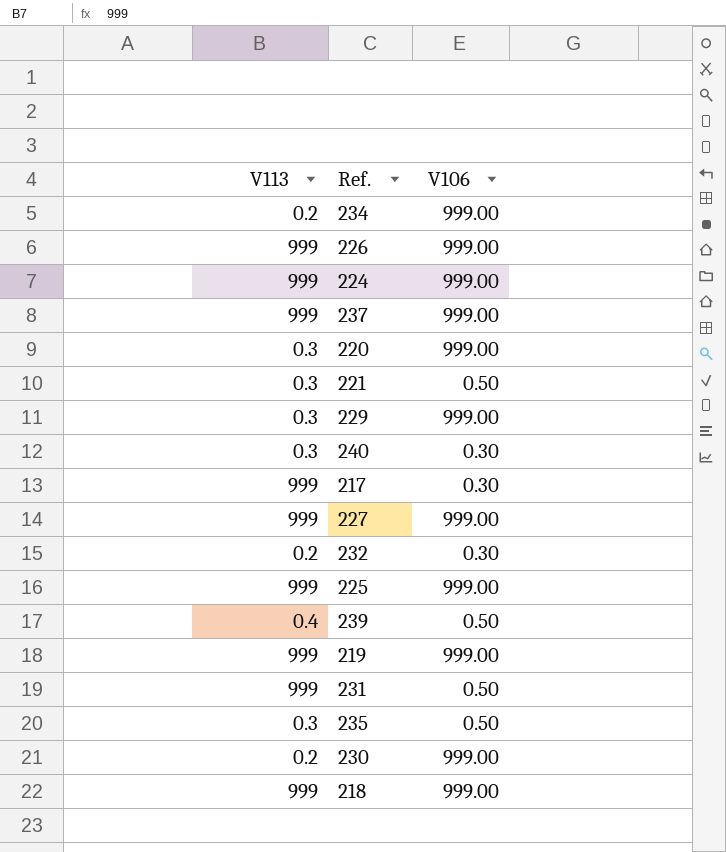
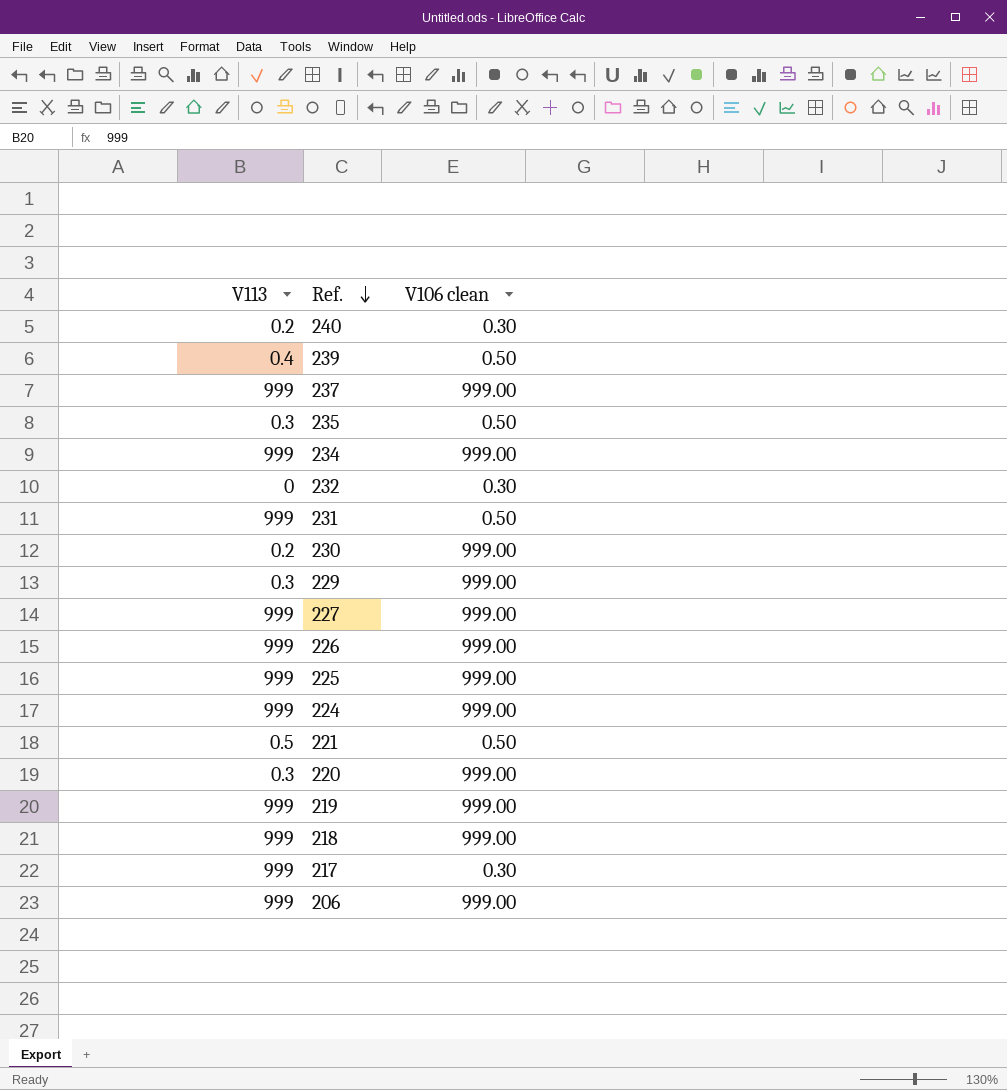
row order: none -> Ref. descending
column name: V106 -> V106 clean
240 | V113: 0.3 -> 0.2
234 | V113: 0.2 -> 999
232 | V113: 0.2 -> 0
221 | V113: 0.3 -> 0.5
row 206: none -> 999 | 999.00

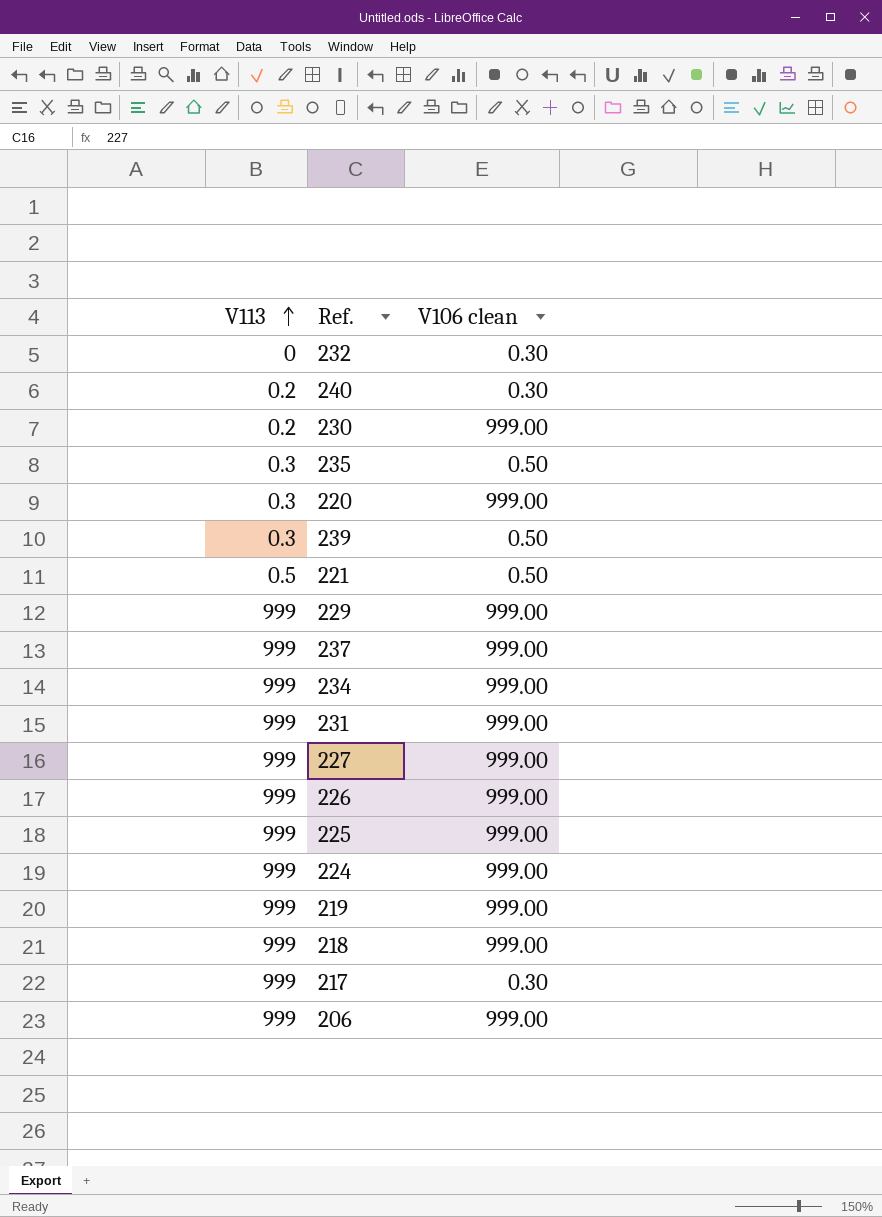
row order: Ref. descending -> V113 ascending
239 | V113: 0.4 -> 0.3
229 | V113: 0.3 -> 999
231 | V106 clean: 0.50 -> 999.00

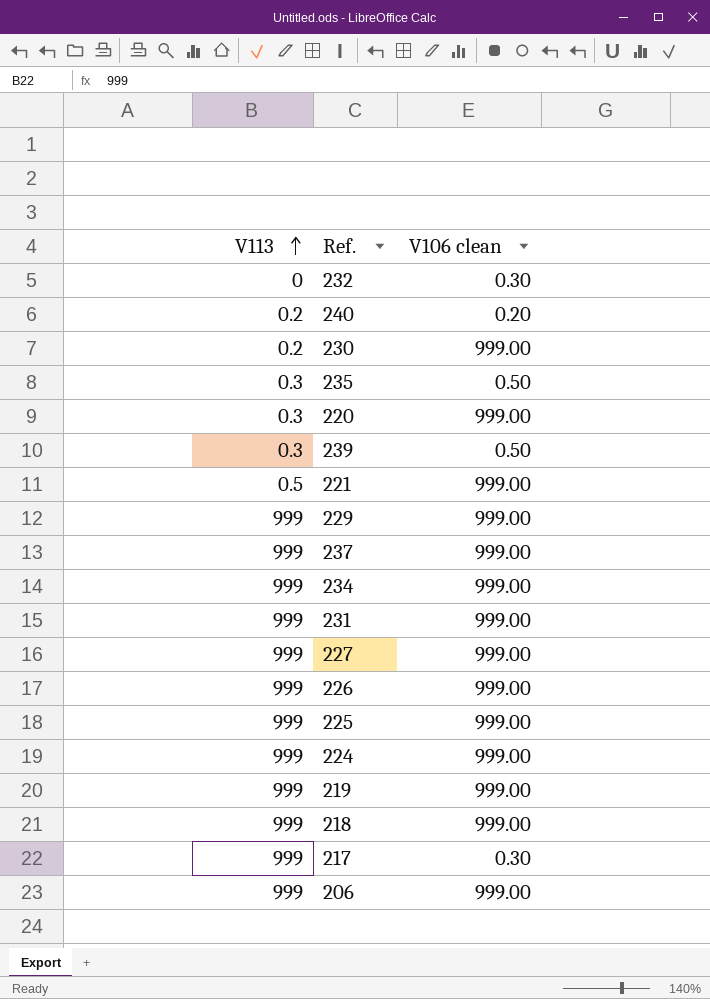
240 | V106 clean: 0.30 -> 0.20
221 | V106 clean: 0.50 -> 999.00

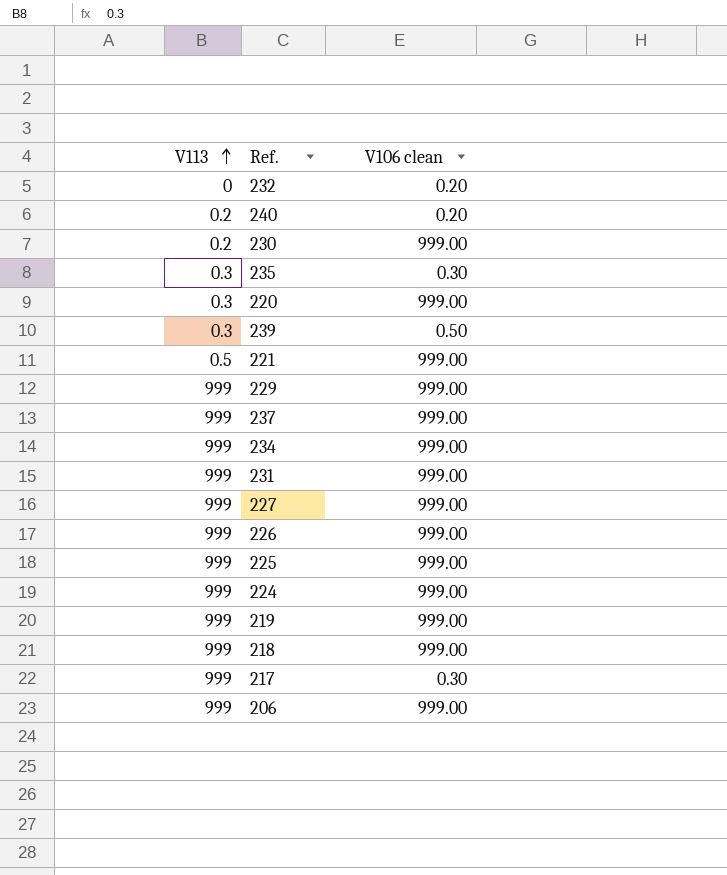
232 | V106 clean: 0.30 -> 0.20
235 | V106 clean: 0.50 -> 0.30

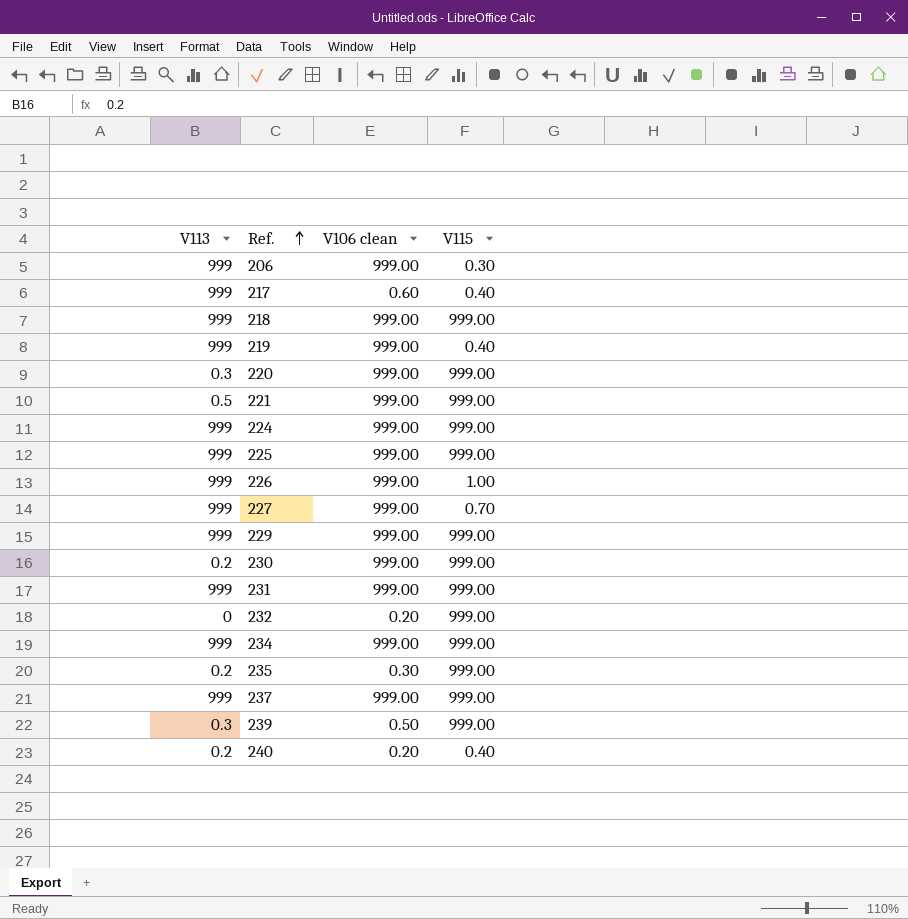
row order: V113 ascending -> Ref. ascending
column V115 | position: none -> 4
217 | V106 clean: 0.30 -> 0.60
235 | V113: 0.3 -> 0.2

